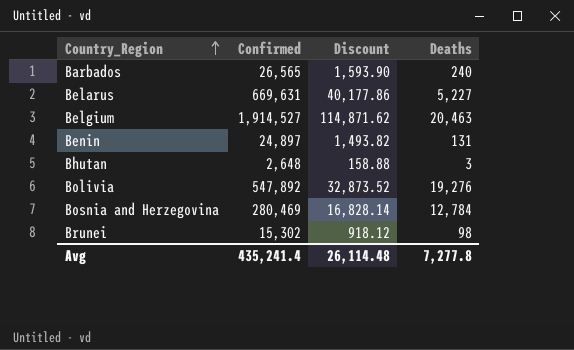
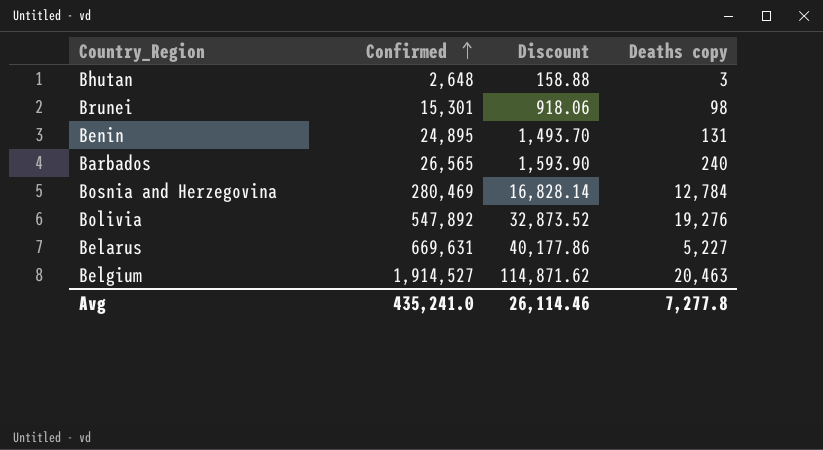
row order: Country_Region ascending -> Confirmed ascending
column name: Deaths -> Deaths copy
Brunei | Confirmed: 15,302 -> 15,301
Brunei | Discount: 918.12 -> 918.06
Benin | Confirmed: 24,897 -> 24,895
Benin | Discount: 1,493.82 -> 1,493.70
Avg | Confirmed: 435,241.4 -> 435,241.0
Avg | Discount: 26,114.48 -> 26,114.46

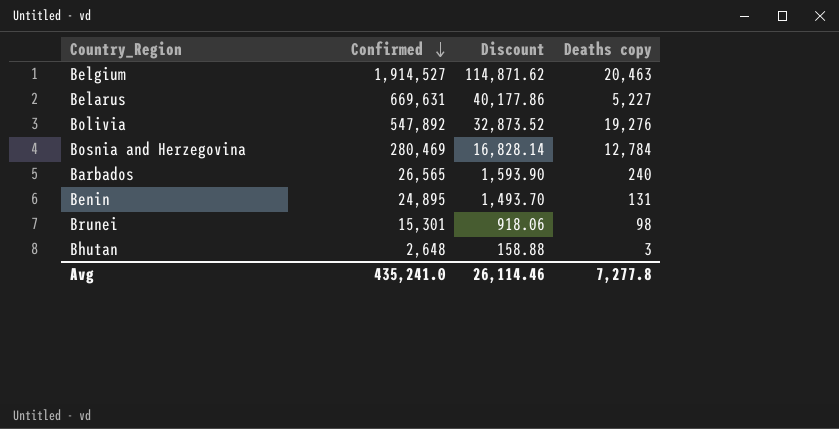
row order: Confirmed ascending -> Confirmed descending

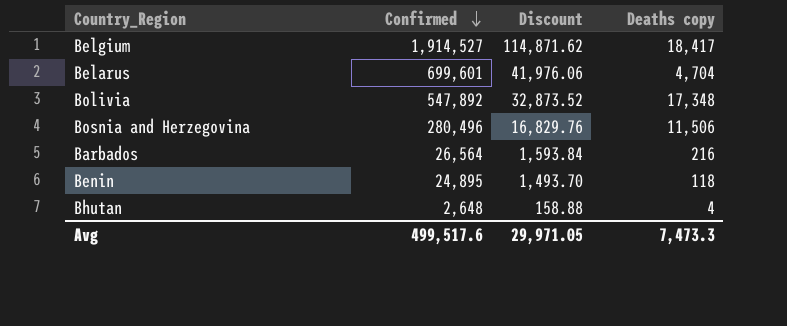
row Brunei: 15,301 | 918.06 | 98 -> none
Belgium | Deaths copy: 20,463 -> 18,417
Belarus | Confirmed: 669,631 -> 699,601
Belarus | Discount: 40,177.86 -> 41,976.06
Belarus | Deaths copy: 5,227 -> 4,704
Bolivia | Deaths copy: 19,276 -> 17,348
Bosnia and Herzegovina | Confirmed: 280,469 -> 280,496
Bosnia and Herzegovina | Discount: 16,828.14 -> 16,829.76
Bosnia and Herzegovina | Deaths copy: 12,784 -> 11,506
Barbados | Confirmed: 26,565 -> 26,564
Barbados | Discount: 1,593.90 -> 1,593.84
Barbados | Deaths copy: 240 -> 216
Benin | Deaths copy: 131 -> 118
Bhutan | Deaths copy: 3 -> 4
Avg | Confirmed: 435,241.0 -> 499,517.6
Avg | Discount: 26,114.46 -> 29,971.05
Avg | Deaths copy: 7,277.8 -> 7,473.3

